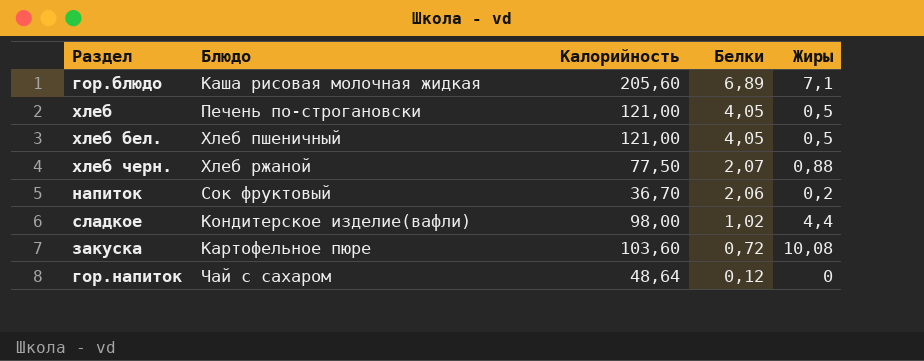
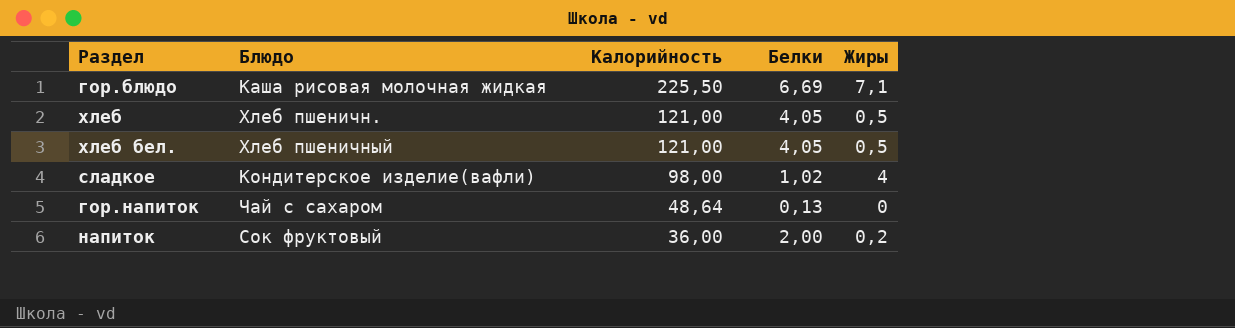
row order: Белки descending -> Калорийность descending
row хлеб черн.: Хлеб ржаной | 77,50 | 2,07 | 0,88 -> none
row закуска: Картофельное пюре | 103,60 | 0,72 | 10,08 -> none
гор.блюдо | Калорийность: 205,60 -> 225,50
гор.блюдо | Белки: 6,89 -> 6,69
хлеб | Блюдо: Печень по-строгановски -> Хлеб пшеничн.
сладкое | Жиры: 4,4 -> 4
гор.напиток | Белки: 0,12 -> 0,13
напиток | Калорийность: 36,70 -> 36,00
напиток | Белки: 2,06 -> 2,00

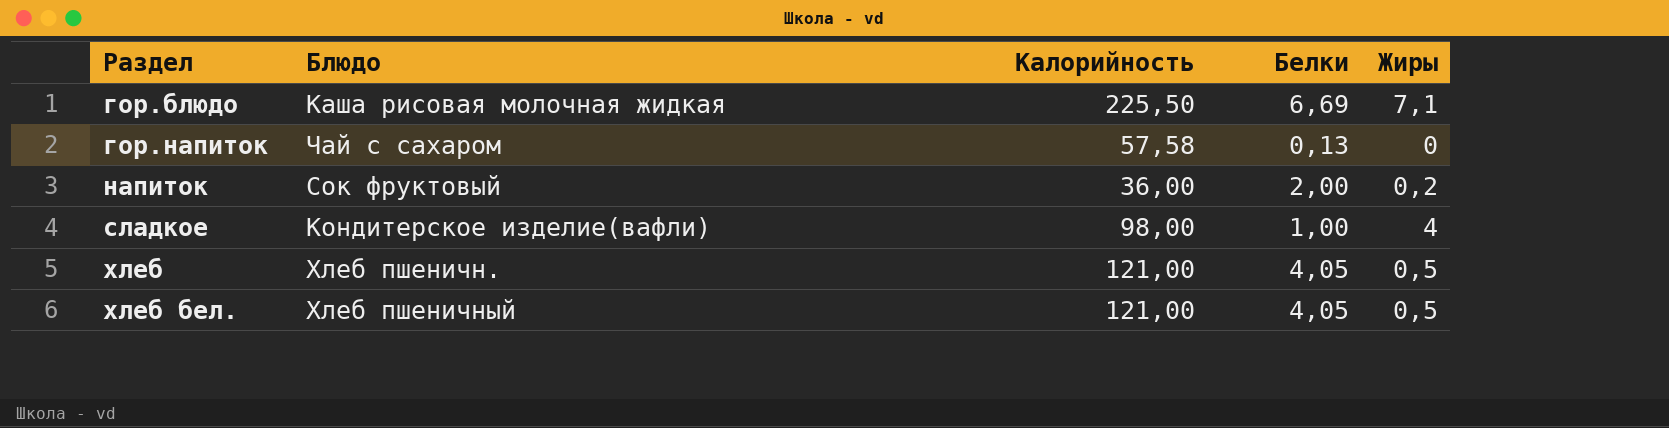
row order: Калорийность descending -> Раздел ascending
гор.напиток | Калорийность: 48,64 -> 57,58
сладкое | Белки: 1,02 -> 1,00

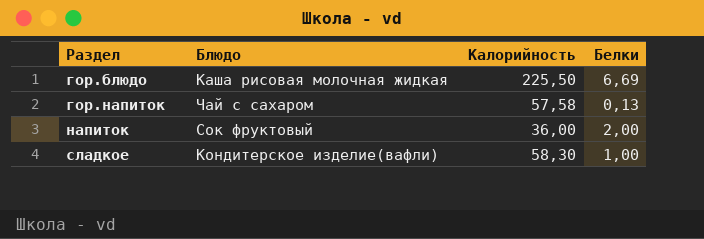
column Жиры | position: 5 -> none
row хлеб: Хлеб пшеничн. | 121,00 | 4,05 | 0,5 -> none
row хлеб бел.: Хлеб пшеничный | 121,00 | 4,05 | 0,5 -> none
сладкое | Калорийность: 98,00 -> 58,30

